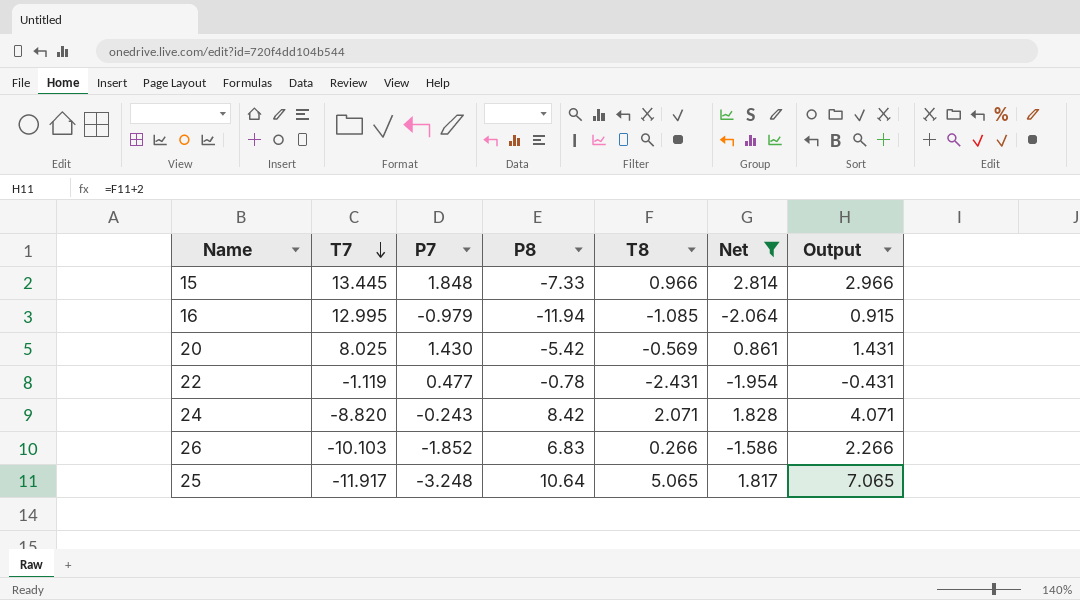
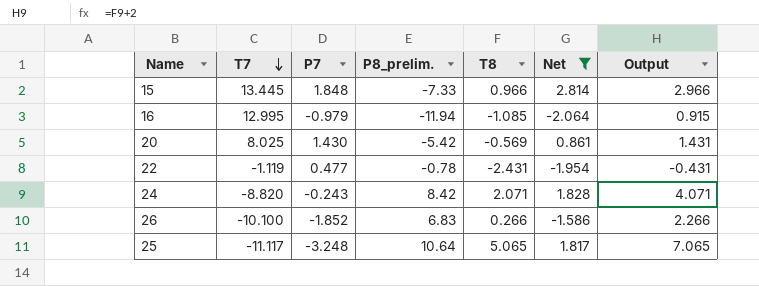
column name: P8 -> P8_prelim.
26 | T7: -10.103 -> -10.100
25 | T7: -11.917 -> -11.117

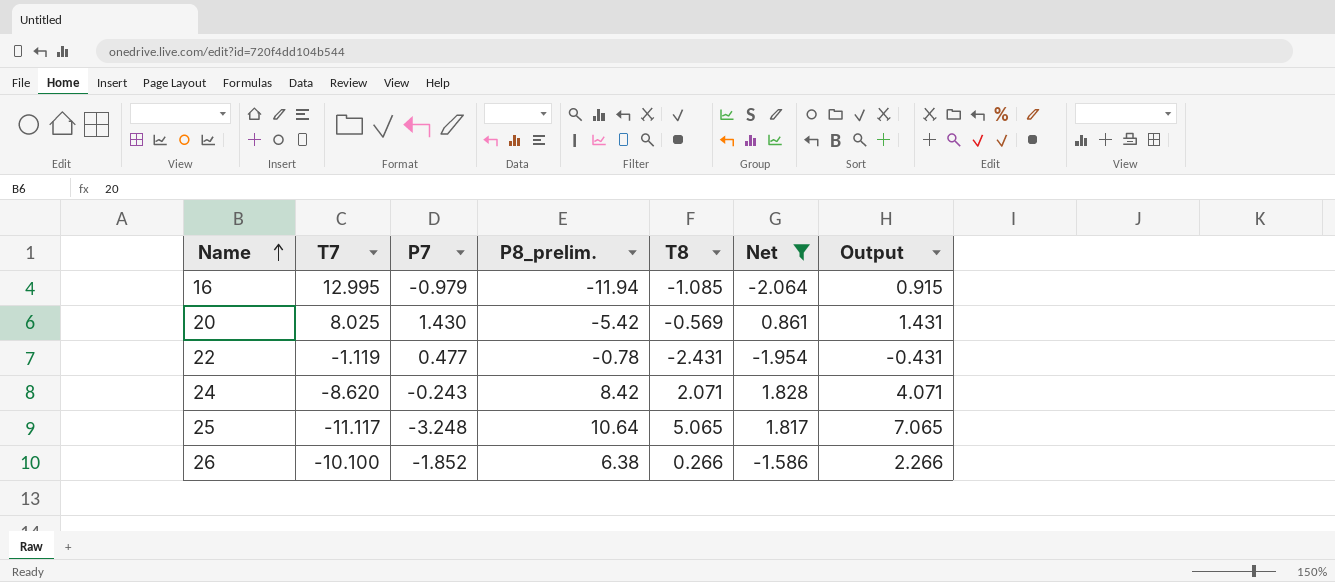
row order: T7 descending -> Name ascending
row 15: 13.445 | 1.848 | -7.33 | 0.966 | 2.814 | 2.966 -> none
24 | T7: -8.820 -> -8.620
26 | P8_prelim.: 6.83 -> 6.38

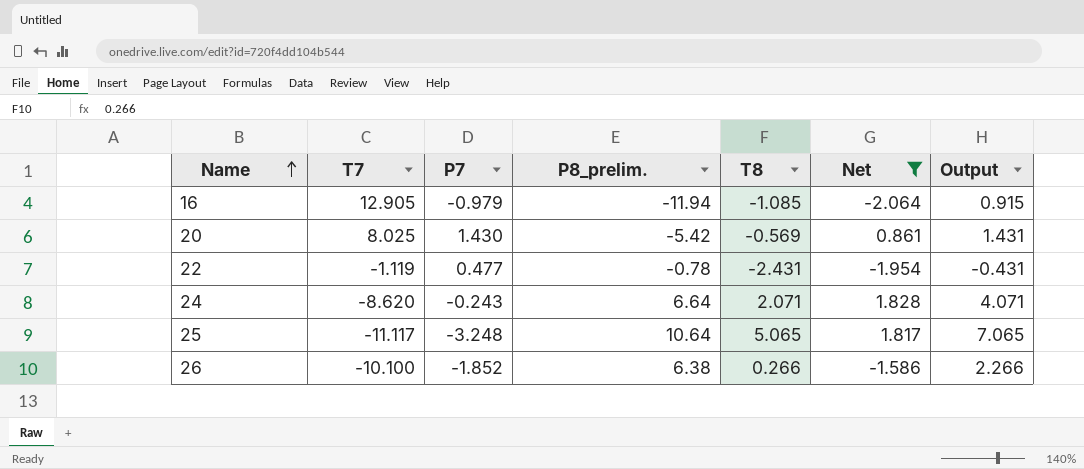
16 | T7: 12.995 -> 12.905
24 | P8_prelim.: 8.42 -> 6.64

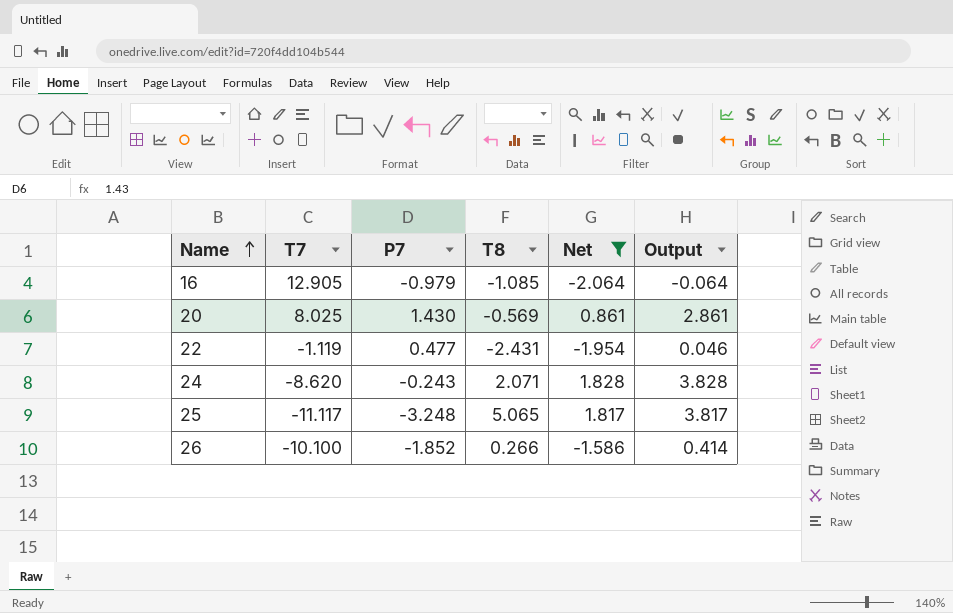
column P8_prelim. | position: 4 -> none
column Output | formula: [T8] + 2 -> [Net] + 2

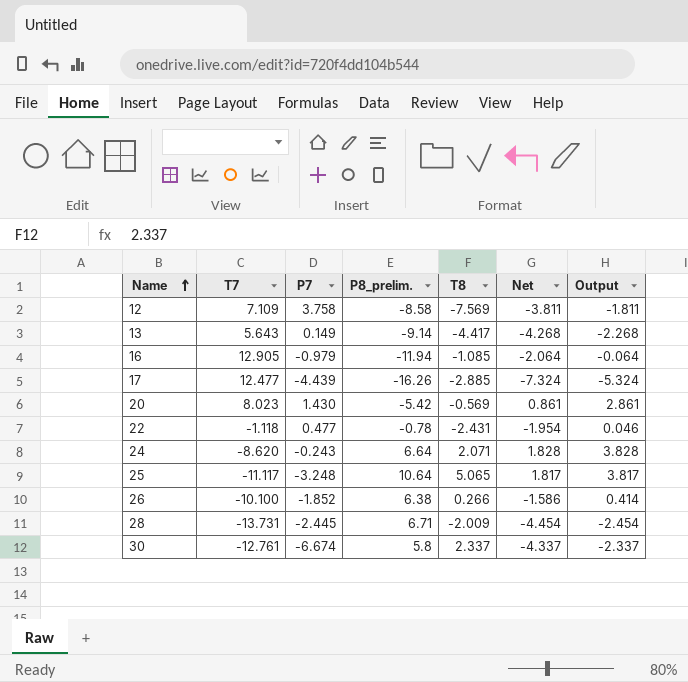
filter: Net >= -2.064 -> none
column P8_prelim. | position: none -> 4
20 | T7: 8.025 -> 8.023
22 | T7: -1.119 -> -1.118

